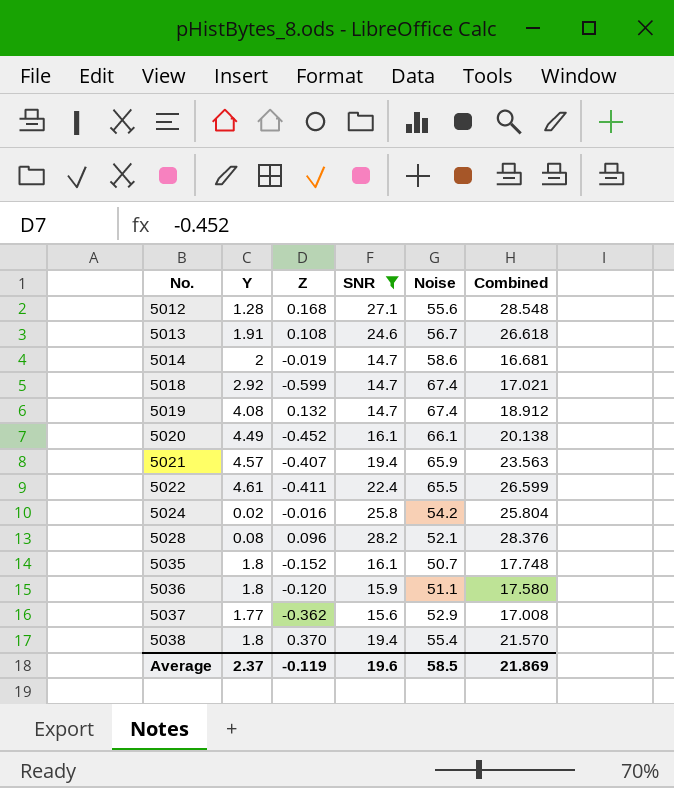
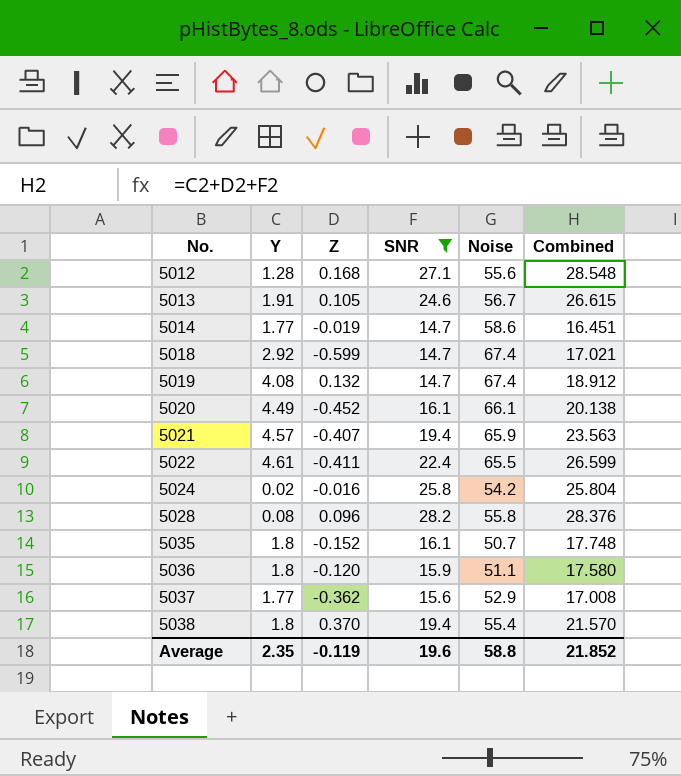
5013 | Z: 0.108 -> 0.105
5013 | Combined: 26.618 -> 26.615
5014 | Y: 2 -> 1.77
5014 | Combined: 16.681 -> 16.451
5028 | Noise: 52.1 -> 55.8
Average | Y: 2.37 -> 2.35
Average | Noise: 58.5 -> 58.8
Average | Combined: 21.869 -> 21.852

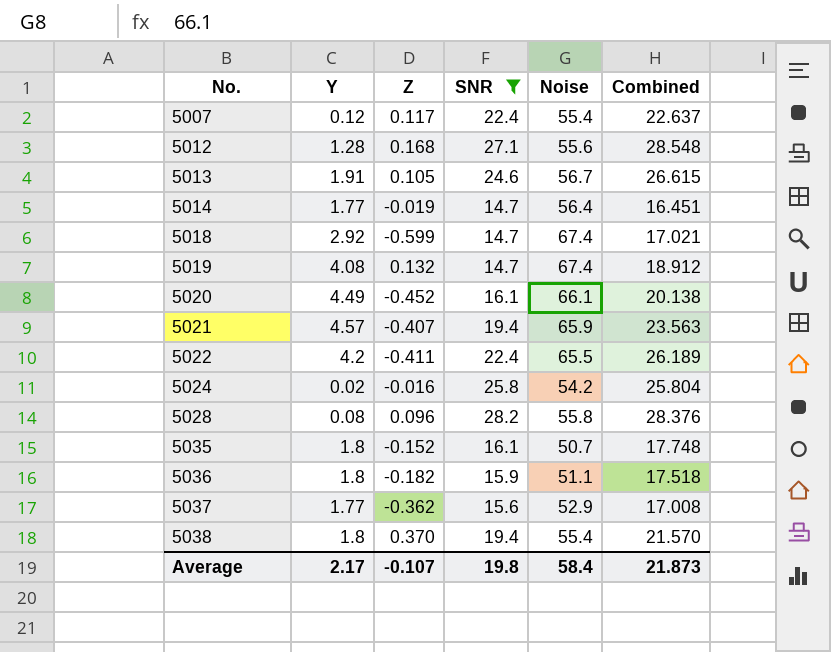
row 5007: none -> 0.12 | 0.117 | 22.4 | 55.4 | 22.637
5014 | Noise: 58.6 -> 56.4
5022 | Y: 4.61 -> 4.2
5022 | Combined: 26.599 -> 26.189
5036 | Z: -0.120 -> -0.182
5036 | Combined: 17.580 -> 17.518
Average | Y: 2.35 -> 2.17
Average | Z: -0.119 -> -0.107
Average | SNR: 19.6 -> 19.8
Average | Noise: 58.8 -> 58.4
Average | Combined: 21.852 -> 21.873

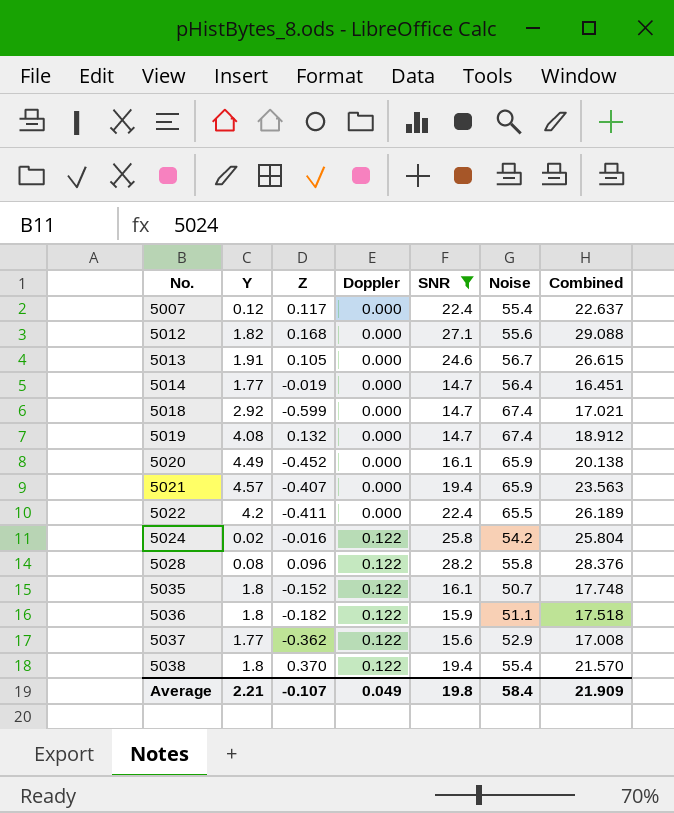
column Doppler | position: none -> 4
5012 | Y: 1.28 -> 1.82
5012 | Combined: 28.548 -> 29.088
5020 | Noise: 66.1 -> 65.9
Average | Y: 2.17 -> 2.21
Average | Combined: 21.873 -> 21.909

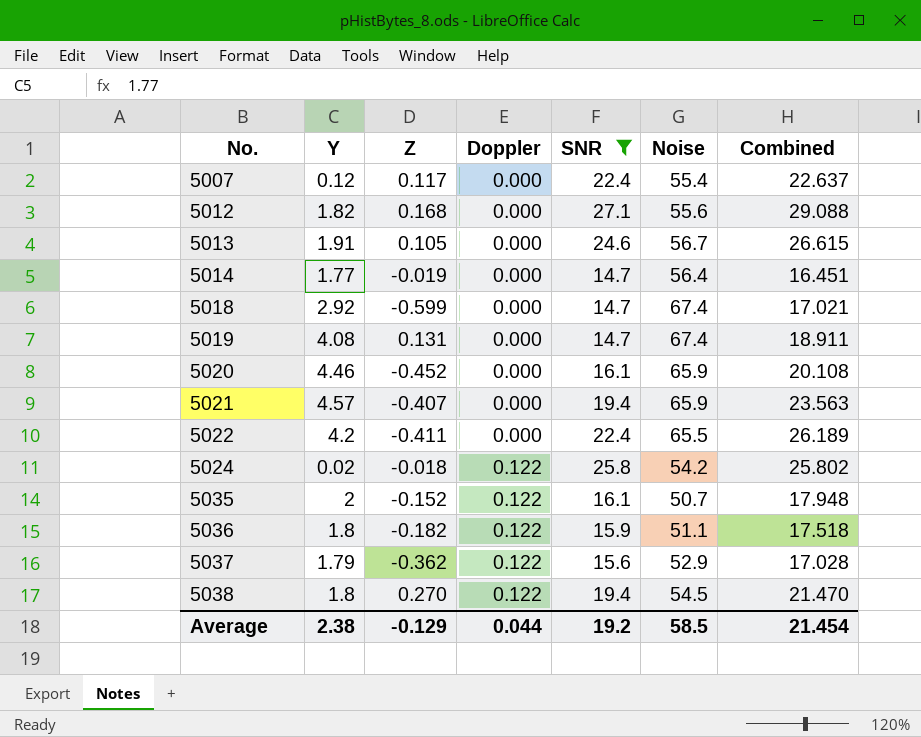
row 5028: 0.08 | 0.096 | 0.122 | 28.2 | 55.8 | 28.376 -> none
5019 | Z: 0.132 -> 0.131
5019 | Combined: 18.912 -> 18.911
5020 | Y: 4.49 -> 4.46
5020 | Combined: 20.138 -> 20.108
5024 | Z: -0.016 -> -0.018
5024 | Combined: 25.804 -> 25.802
5035 | Y: 1.8 -> 2
5035 | Combined: 17.748 -> 17.948
5037 | Y: 1.77 -> 1.79
5037 | Combined: 17.008 -> 17.028
5038 | Z: 0.370 -> 0.270
5038 | Noise: 55.4 -> 54.5
5038 | Combined: 21.570 -> 21.470
Average | Y: 2.21 -> 2.38
Average | Z: -0.107 -> -0.129
Average | Doppler: 0.049 -> 0.044
Average | SNR: 19.8 -> 19.2
Average | Noise: 58.4 -> 58.5
Average | Combined: 21.909 -> 21.454

